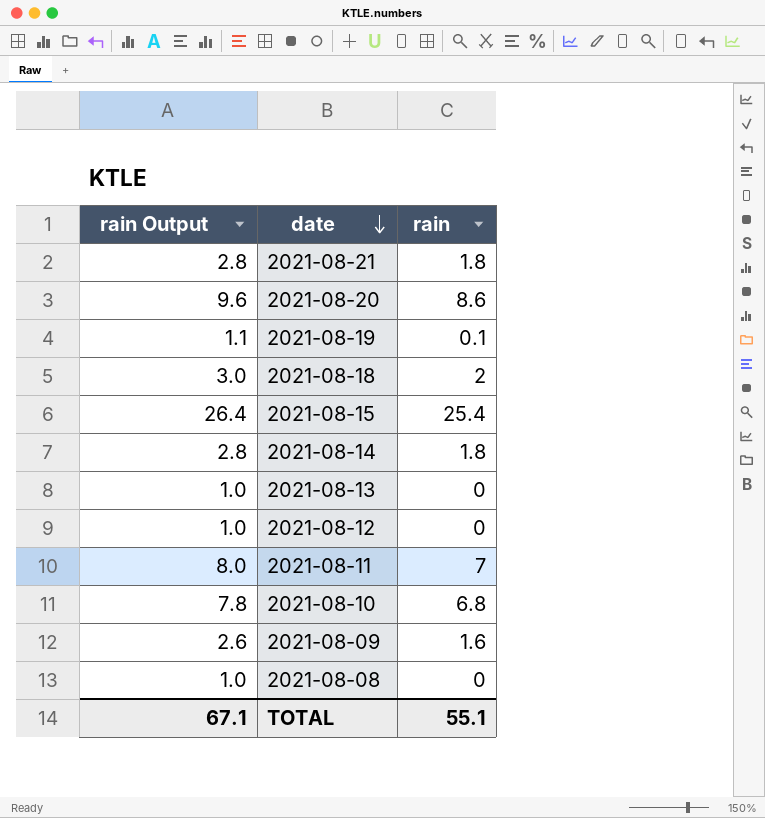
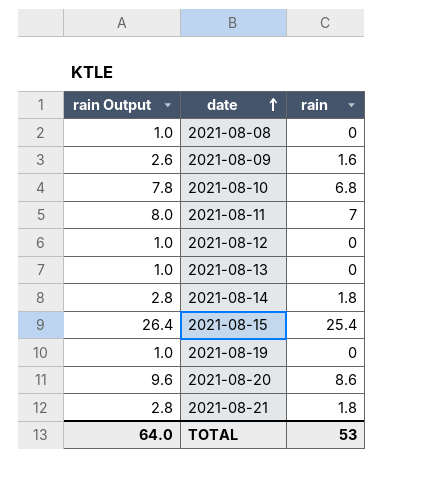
row order: date descending -> date ascending
row 2021-08-18: 3.0 | 2 -> none
2021-08-19 | rain Output: 1.1 -> 1.0
2021-08-19 | rain: 0.1 -> 0
TOTAL | rain Output: 67.1 -> 64.0
TOTAL | rain: 55.1 -> 53

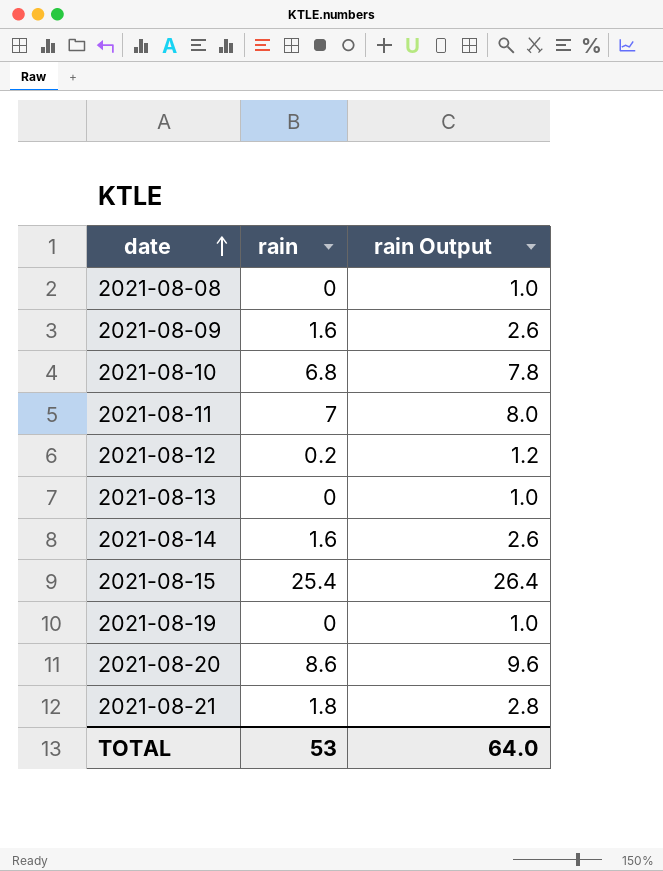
column rain Output | position: 1 -> 3
2021-08-12 | rain: 0 -> 0.2
2021-08-12 | rain Output: 1.0 -> 1.2
2021-08-14 | rain: 1.8 -> 1.6
2021-08-14 | rain Output: 2.8 -> 2.6

